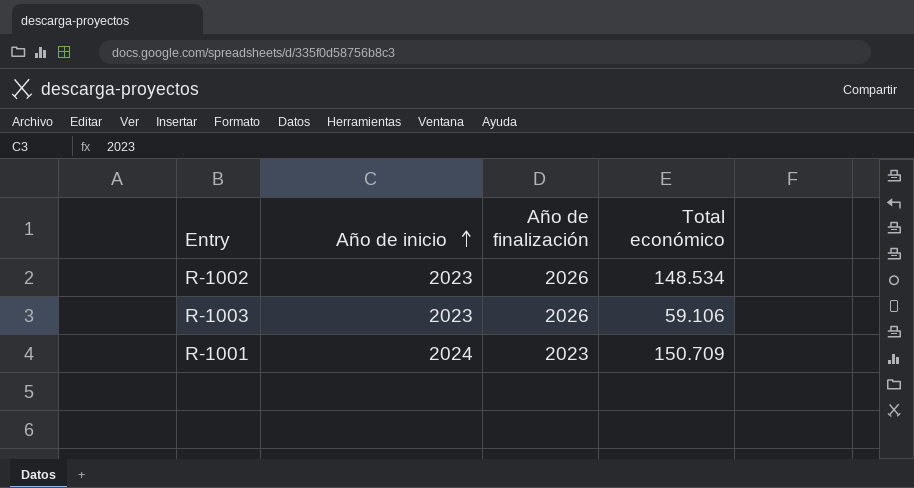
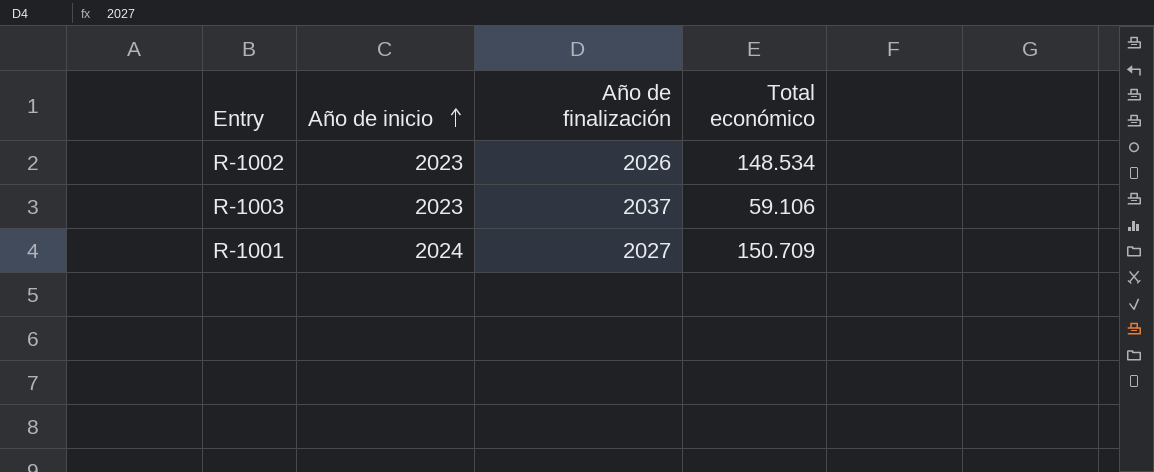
R-1003 | Año de finalización: 2026 -> 2037
R-1001 | Año de finalización: 2023 -> 2027

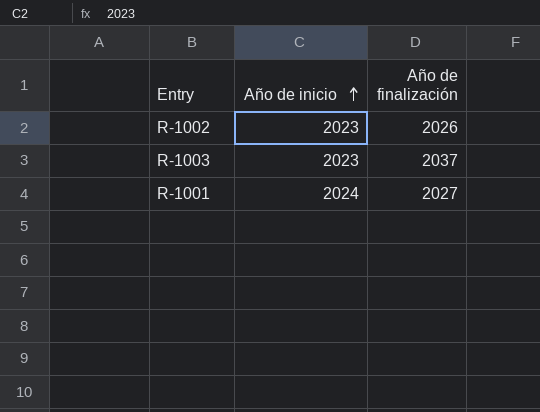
column Total económico | position: 4 -> none

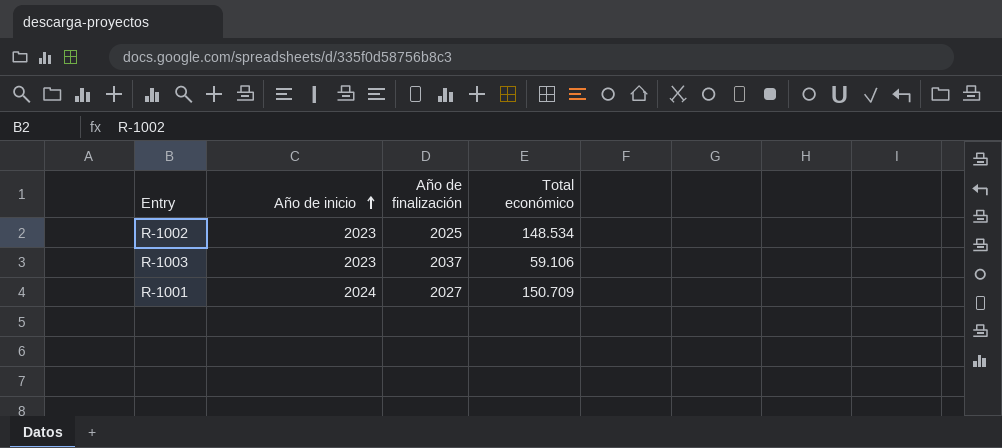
column Total económico | position: none -> 4
R-1002 | Año de finalización: 2026 -> 2025

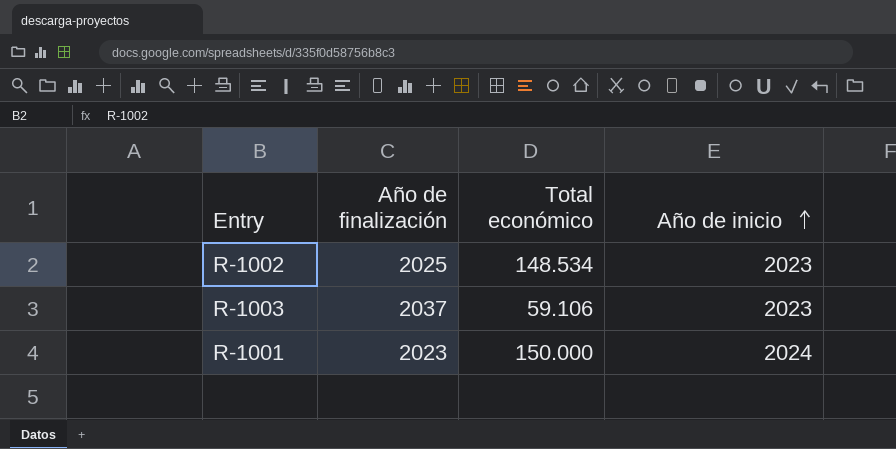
column Año de inicio | position: 2 -> 4
R-1001 | Año de finalización: 2027 -> 2023
R-1001 | Total económico: 150.709 -> 150.000

